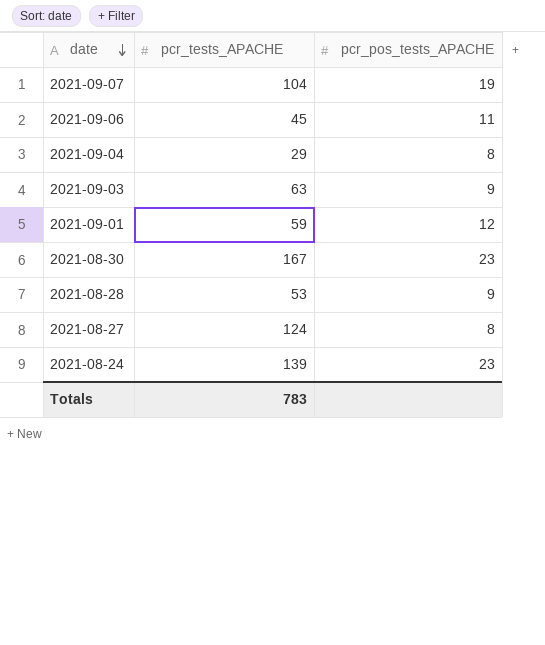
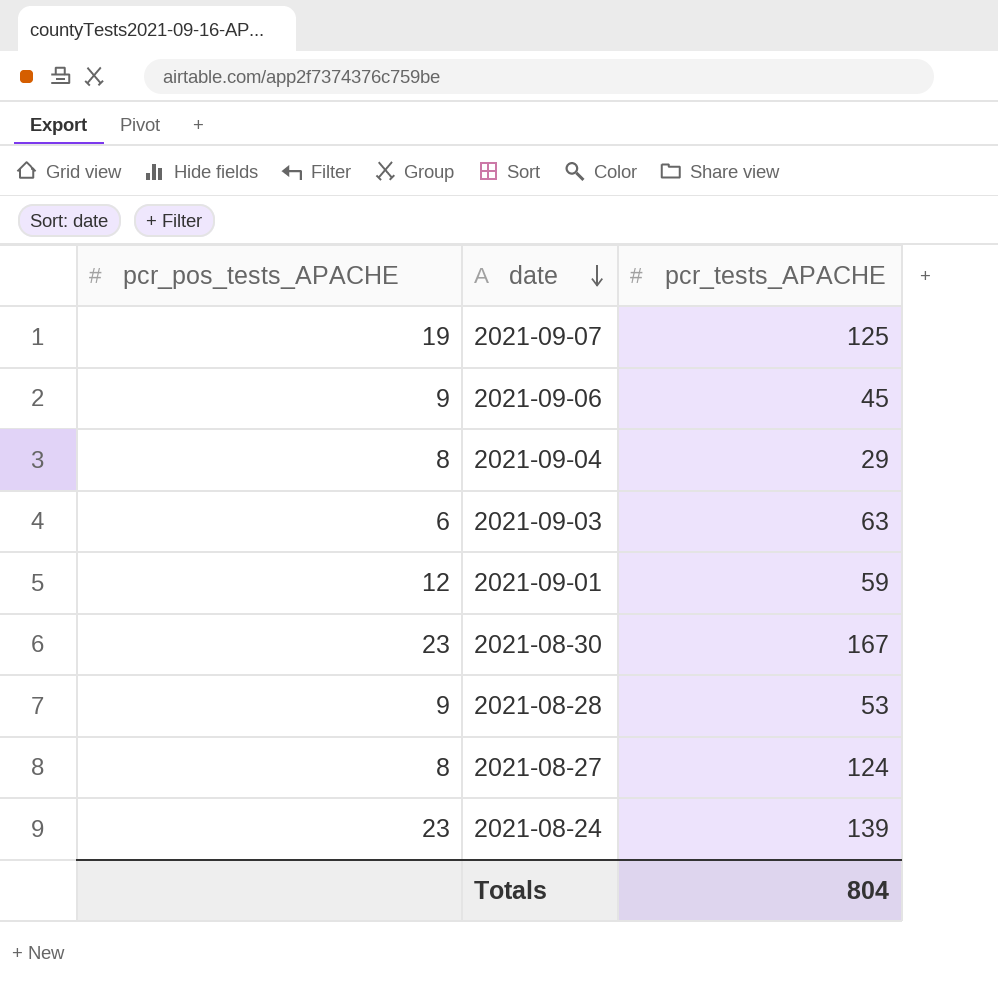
column pcr_pos_tests_APACHE | position: 3 -> 1
2021-09-07 | pcr_tests_APACHE: 104 -> 125
2021-09-06 | pcr_pos_tests_APACHE: 11 -> 9
2021-09-03 | pcr_pos_tests_APACHE: 9 -> 6
Totals | pcr_tests_APACHE: 783 -> 804

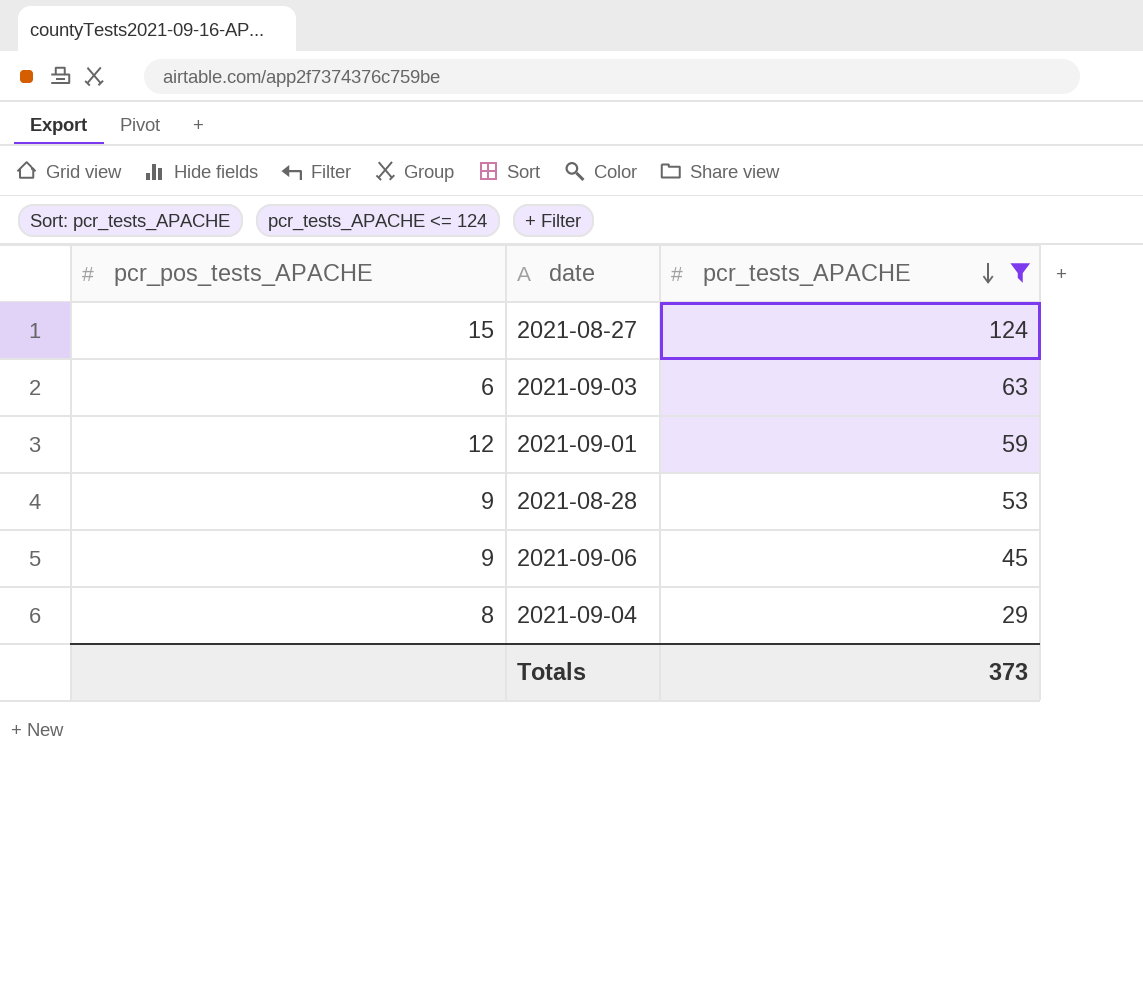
filter: none -> pcr_tests_APACHE <= 124
row order: date descending -> pcr_tests_APACHE descending
2021-08-27 | pcr_pos_tests_APACHE: 8 -> 15
Totals | pcr_tests_APACHE: 804 -> 373

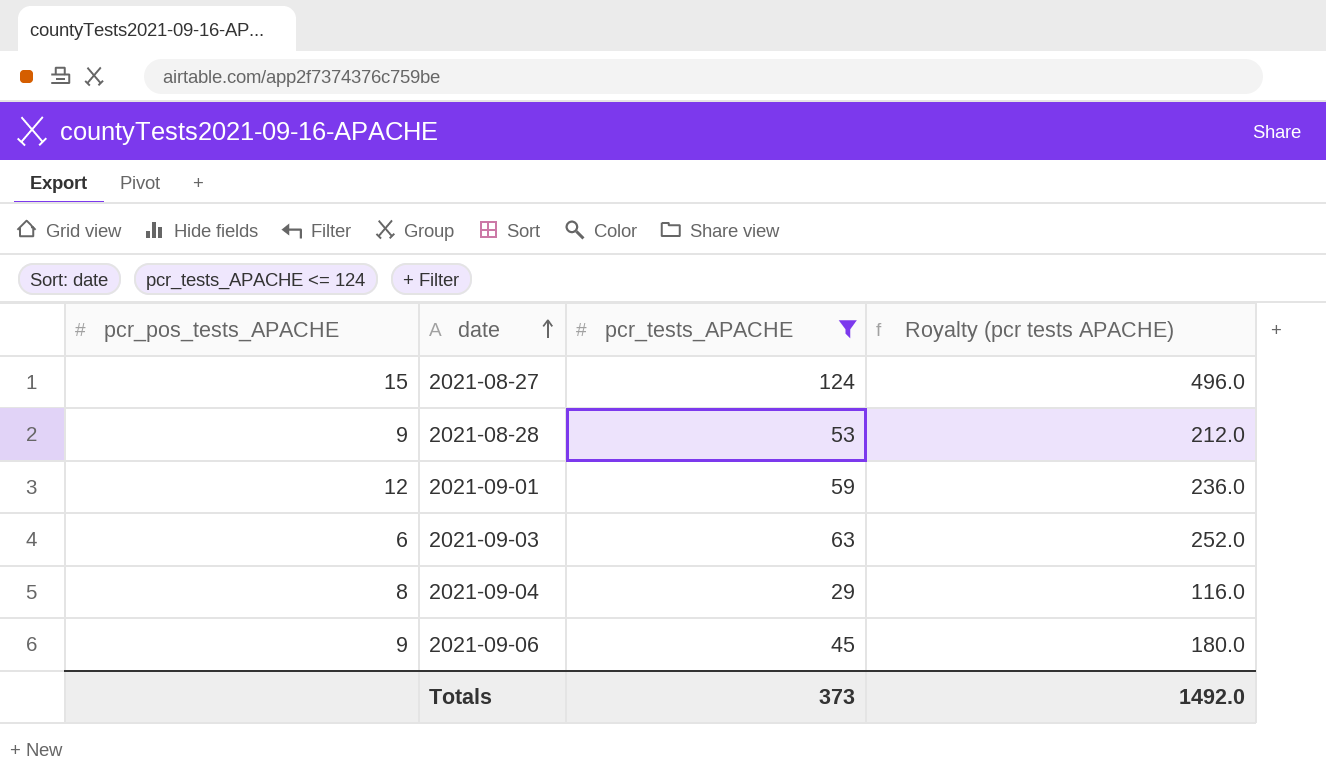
row order: pcr_tests_APACHE descending -> date ascending
column Royalty (pcr tests APACHE) | formula: none -> [pcr_tests_APACHE] * 4

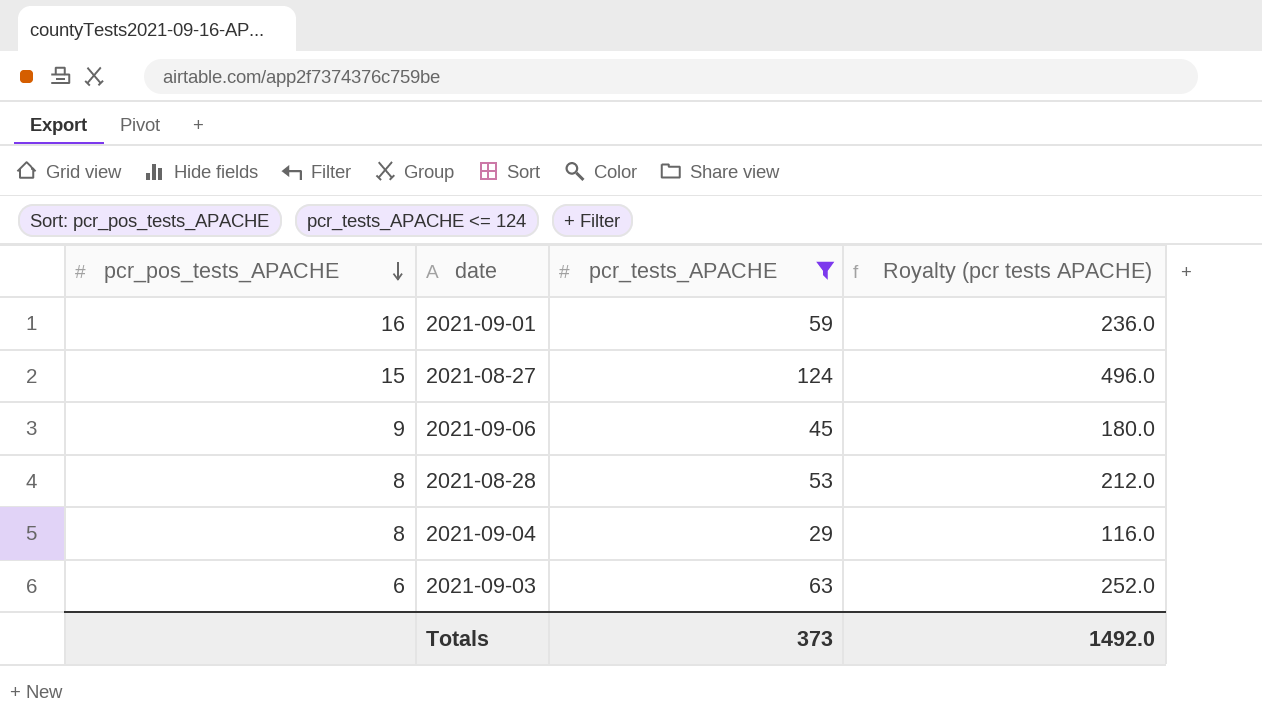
row order: date ascending -> pcr_pos_tests_APACHE descending
2021-09-01 | pcr_pos_tests_APACHE: 12 -> 16
2021-08-28 | pcr_pos_tests_APACHE: 9 -> 8

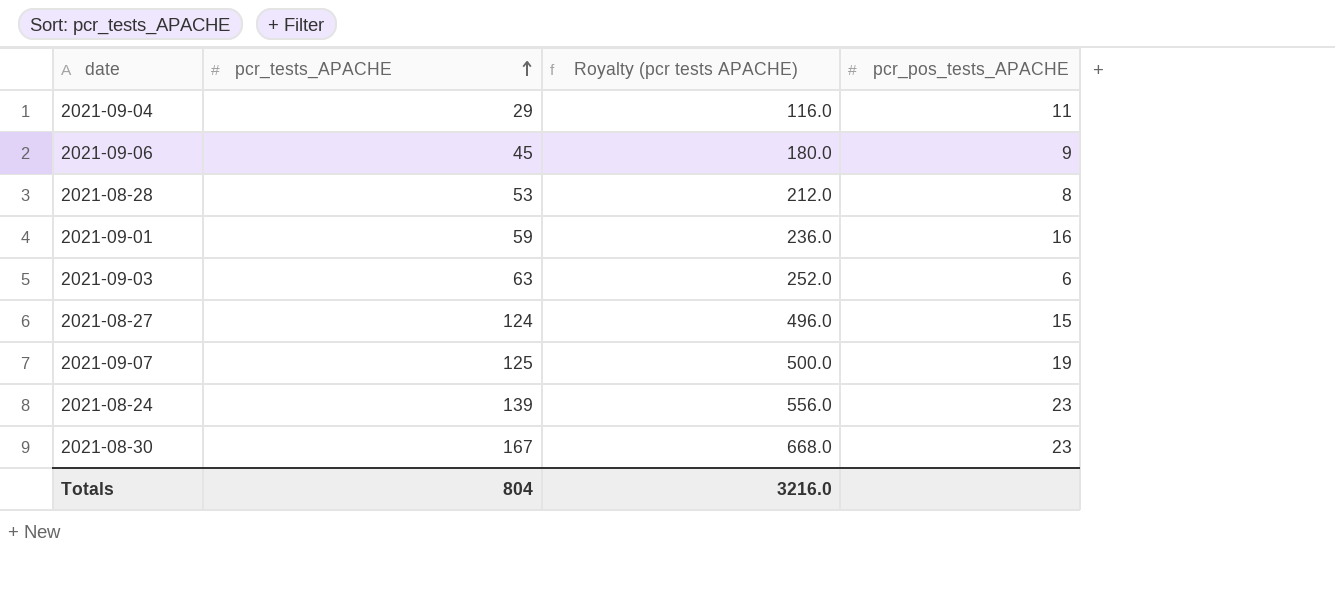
filter: pcr_tests_APACHE <= 124 -> none
row order: pcr_pos_tests_APACHE descending -> pcr_tests_APACHE ascending
column pcr_pos_tests_APACHE | position: 1 -> 4
2021-09-04 | pcr_pos_tests_APACHE: 8 -> 11
Totals | pcr_tests_APACHE: 373 -> 804
Totals | Royalty (pcr tests APACHE): 1492.0 -> 3216.0

